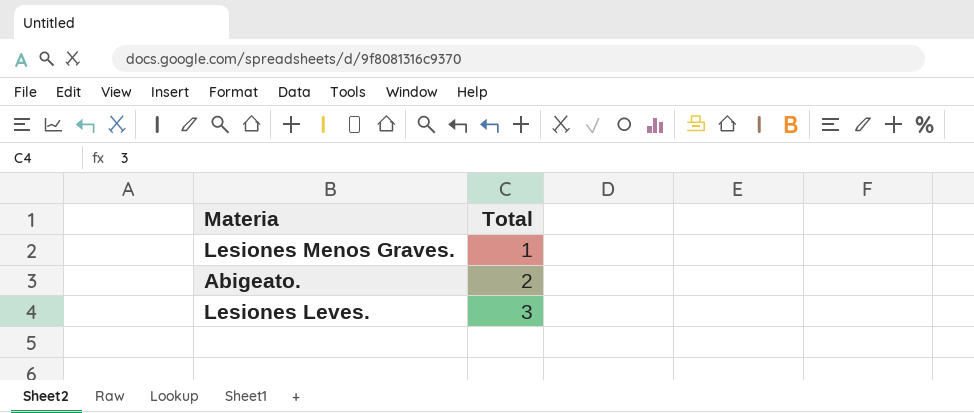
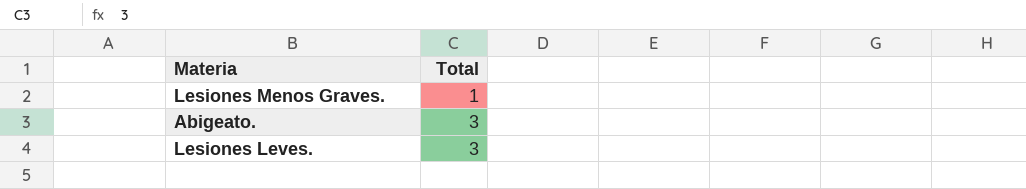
Abigeato. | Total: 2 -> 3

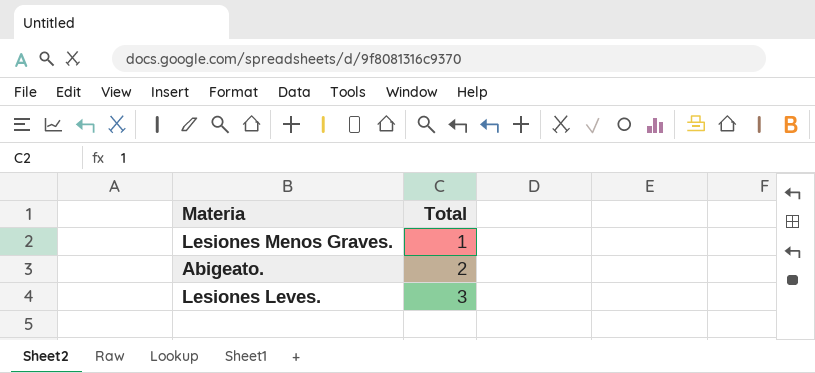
Abigeato. | Total: 3 -> 2

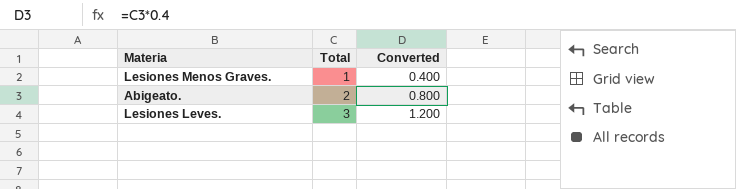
column Converted | formula: none -> [Total] * 0.4

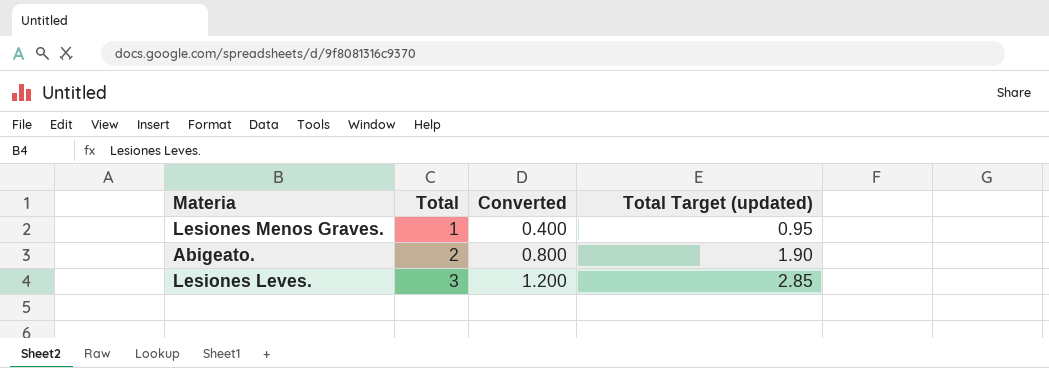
column Total Target (updated) | formula: none -> [Total] * 0.95

